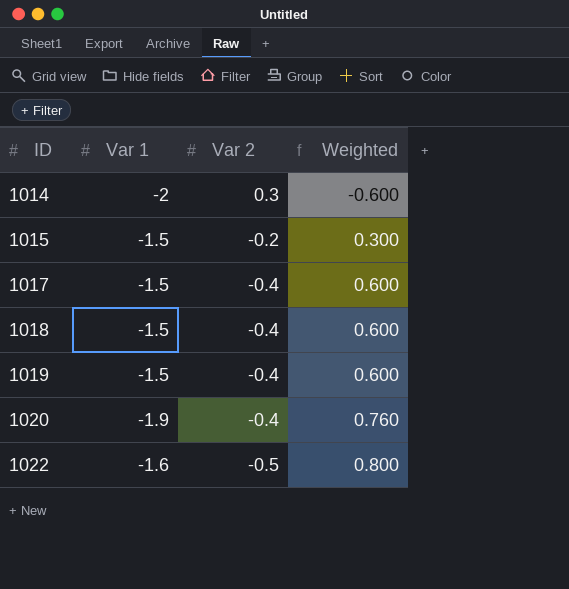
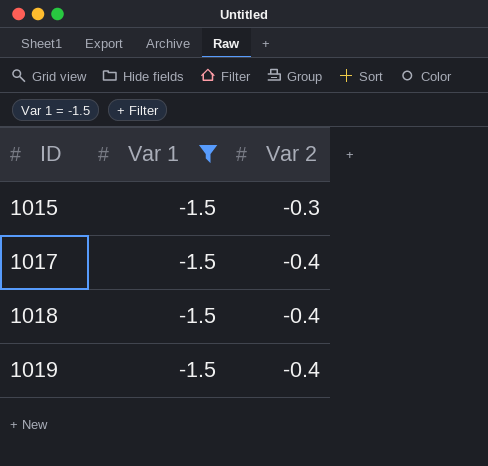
filter: none -> Var 1 = -1.5
column Weighted | formula: [Var 1] * [Var 2] -> none
1015 | Var 2: -0.2 -> -0.3

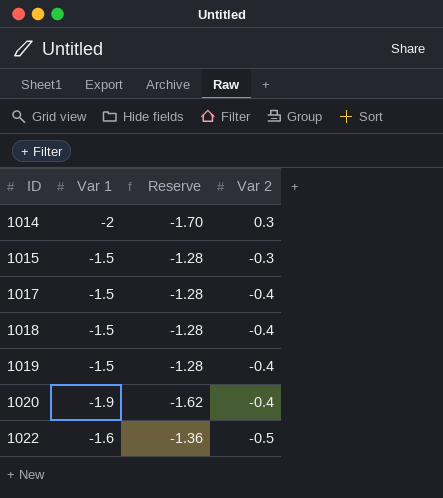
filter: Var 1 = -1.5 -> none
column Reserve | formula: none -> [Var 1] * 0.85

